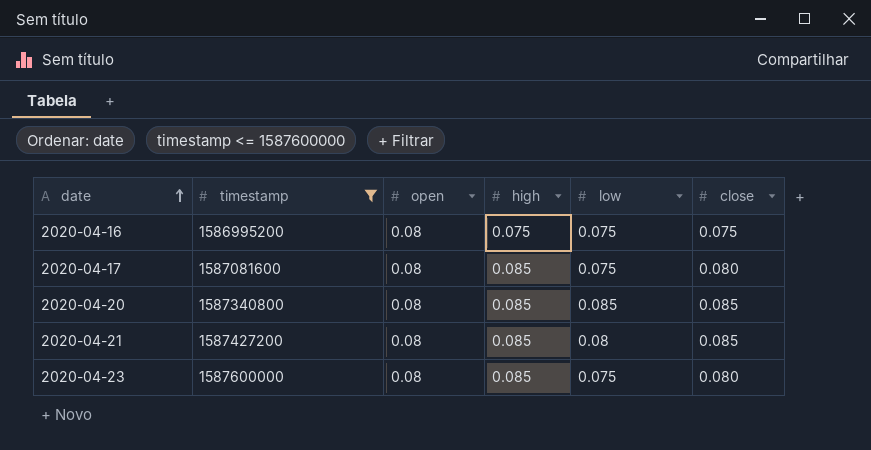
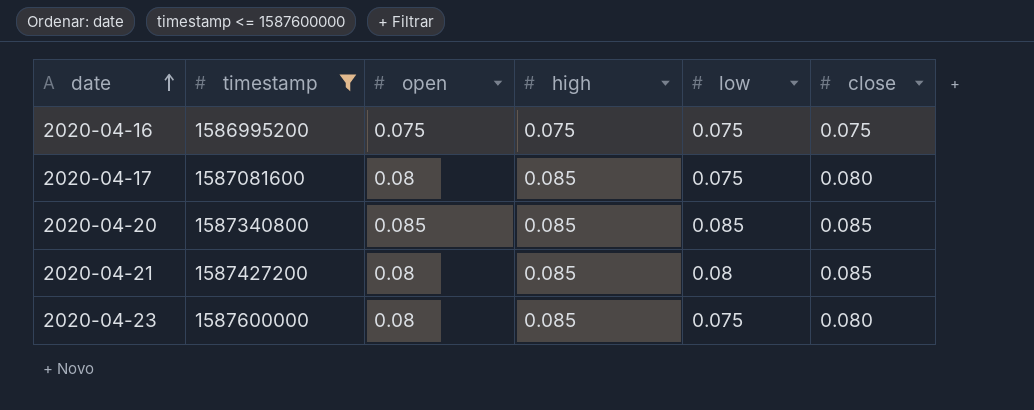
2020-04-16 | open: 0.08 -> 0.075
2020-04-20 | open: 0.08 -> 0.085

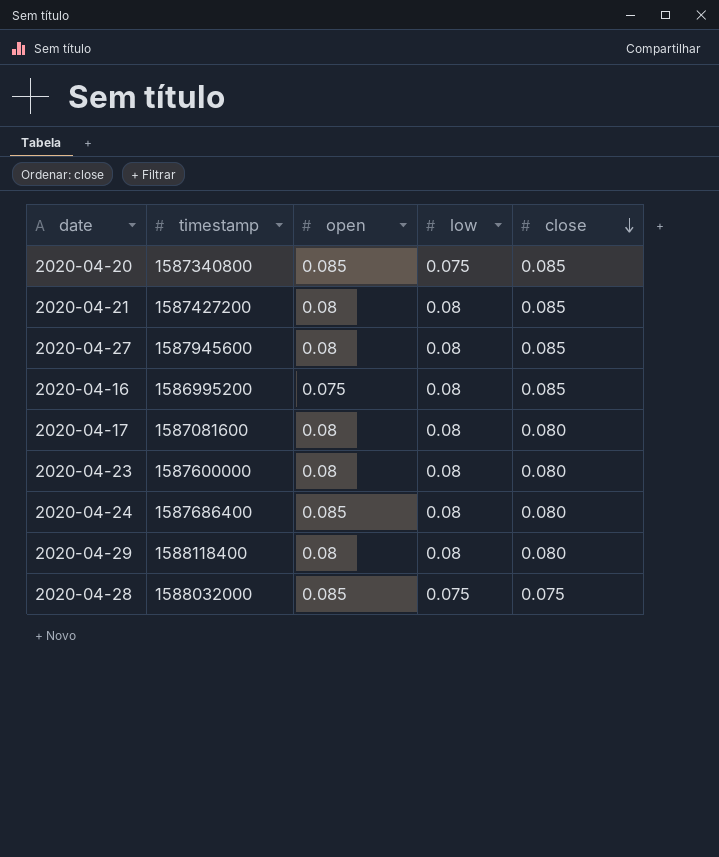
filter: timestamp <= 1587600000 -> none
row order: date ascending -> close descending
column high | position: 4 -> none
2020-04-20 | low: 0.085 -> 0.075
2020-04-16 | low: 0.075 -> 0.08
2020-04-16 | close: 0.075 -> 0.085
2020-04-17 | low: 0.075 -> 0.08
2020-04-23 | low: 0.075 -> 0.08

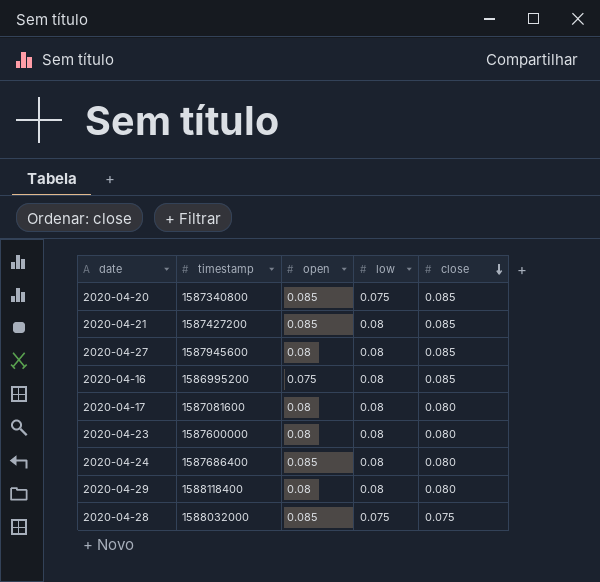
2020-04-21 | open: 0.08 -> 0.085

